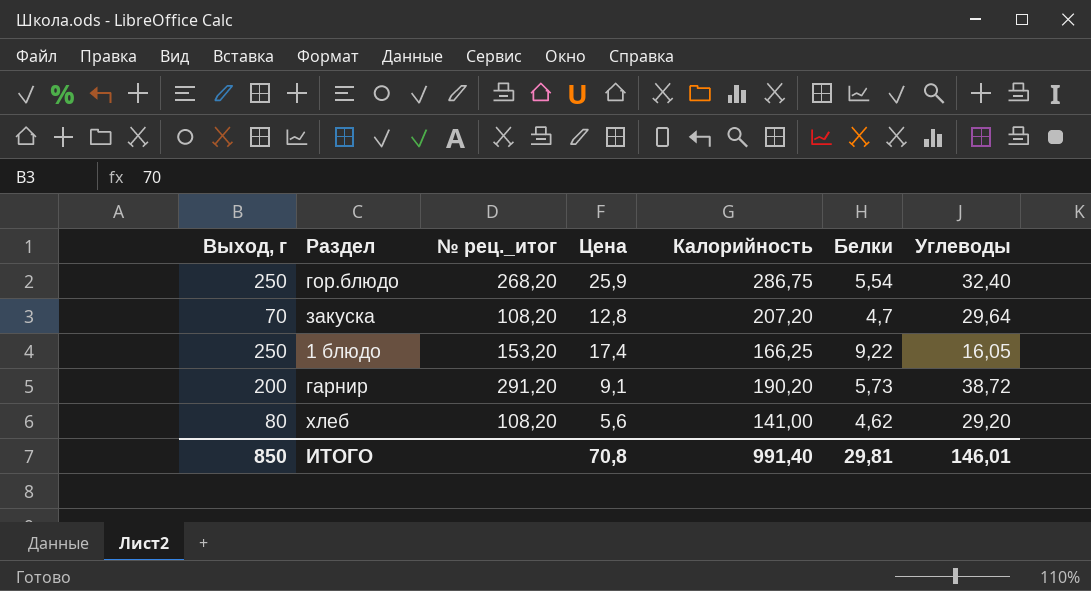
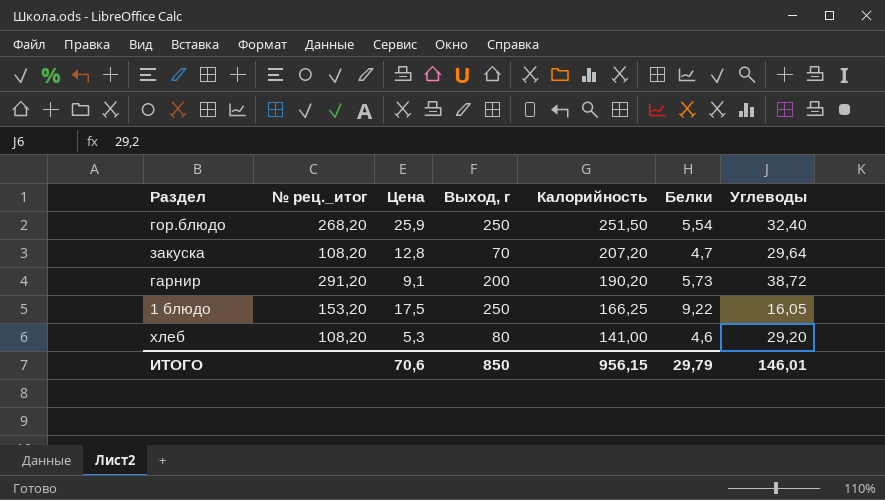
row order: none -> Калорийность descending
column Выход, г | position: 1 -> 4
гор.блюдо | Калорийность: 286,75 -> 251,50
1 блюдо | Цена: 17,4 -> 17,5
хлеб | Цена: 5,6 -> 5,3
хлеб | Белки: 4,62 -> 4,6
ИТОГО | Цена: 70,8 -> 70,6
ИТОГО | Калорийность: 991,40 -> 956,15
ИТОГО | Белки: 29,81 -> 29,79

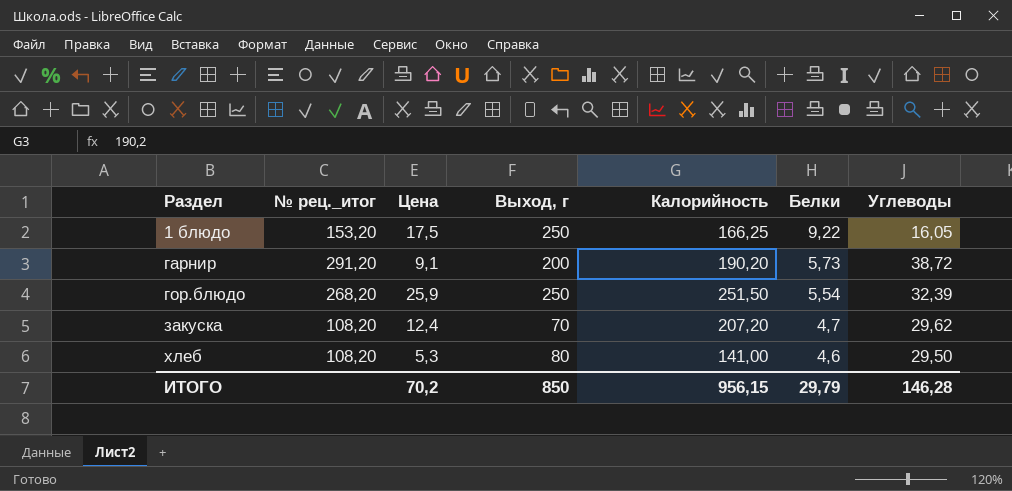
row order: Калорийность descending -> Раздел ascending
гор.блюдо | Углеводы: 32,40 -> 32,39
закуска | Цена: 12,8 -> 12,4
закуска | Углеводы: 29,64 -> 29,62
хлеб | Углеводы: 29,20 -> 29,50
ИТОГО | Цена: 70,6 -> 70,2
ИТОГО | Углеводы: 146,01 -> 146,28

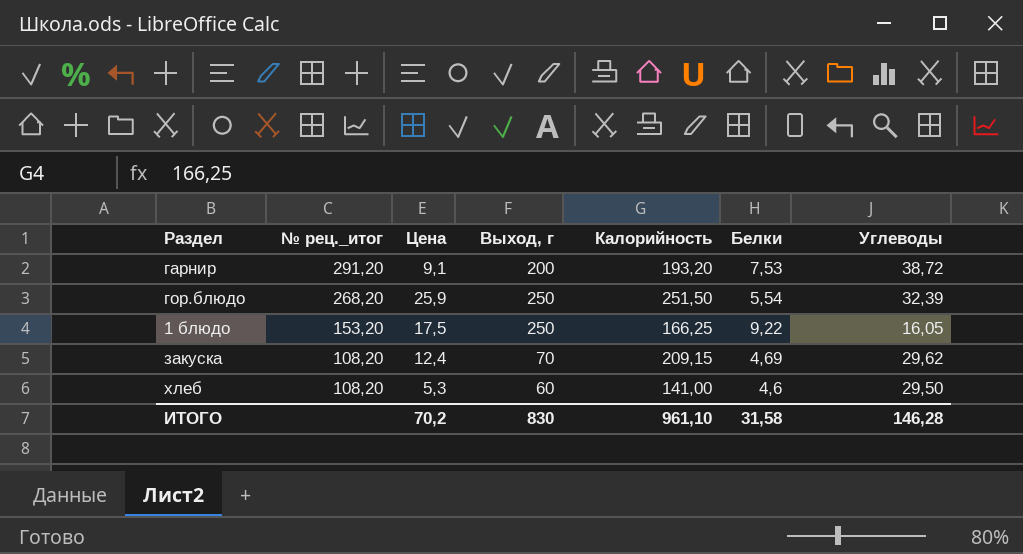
row order: Раздел ascending -> № рец._итог descending
гарнир | Калорийность: 190,20 -> 193,20
гарнир | Белки: 5,73 -> 7,53
закуска | Калорийность: 207,20 -> 209,15
закуска | Белки: 4,7 -> 4,69
хлеб | Выход, г: 80 -> 60
ИТОГО | Выход, г: 850 -> 830
ИТОГО | Калорийность: 956,15 -> 961,10
ИТОГО | Белки: 29,79 -> 31,58

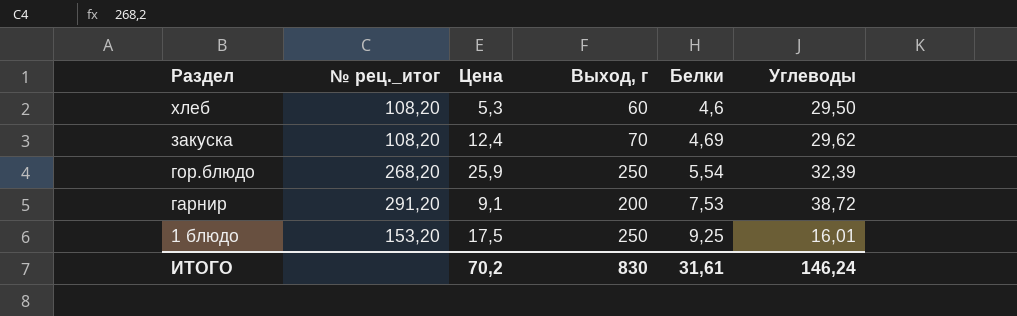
row order: № рец._итог descending -> Раздел descending
column Калорийность | position: 5 -> none
1 блюдо | Белки: 9,22 -> 9,25
1 блюдо | Углеводы: 16,05 -> 16,01
ИТОГО | Белки: 31,58 -> 31,61
ИТОГО | Углеводы: 146,28 -> 146,24

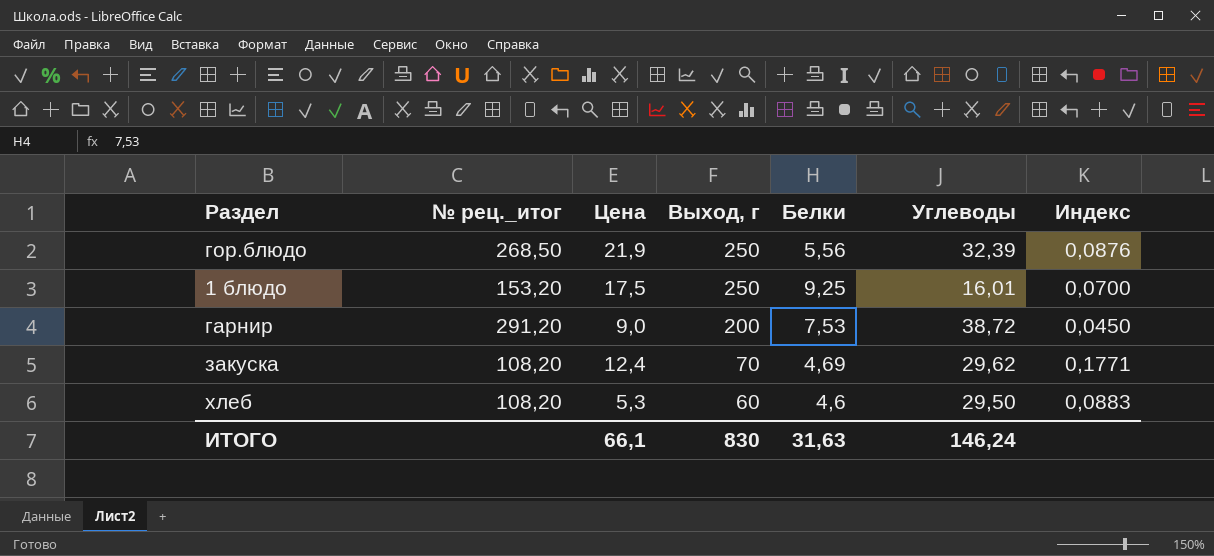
row order: Раздел descending -> Выход, г descending
column Индекс | formula: none -> [Цена] / [Выход, г]
гор.блюдо | № рец._итог: 268,20 -> 268,50
гор.блюдо | Цена: 25,9 -> 21,9
гор.блюдо | Белки: 5,54 -> 5,56
гарнир | Цена: 9,1 -> 9,0
ИТОГО | Цена: 70,2 -> 66,1
ИТОГО | Белки: 31,61 -> 31,63

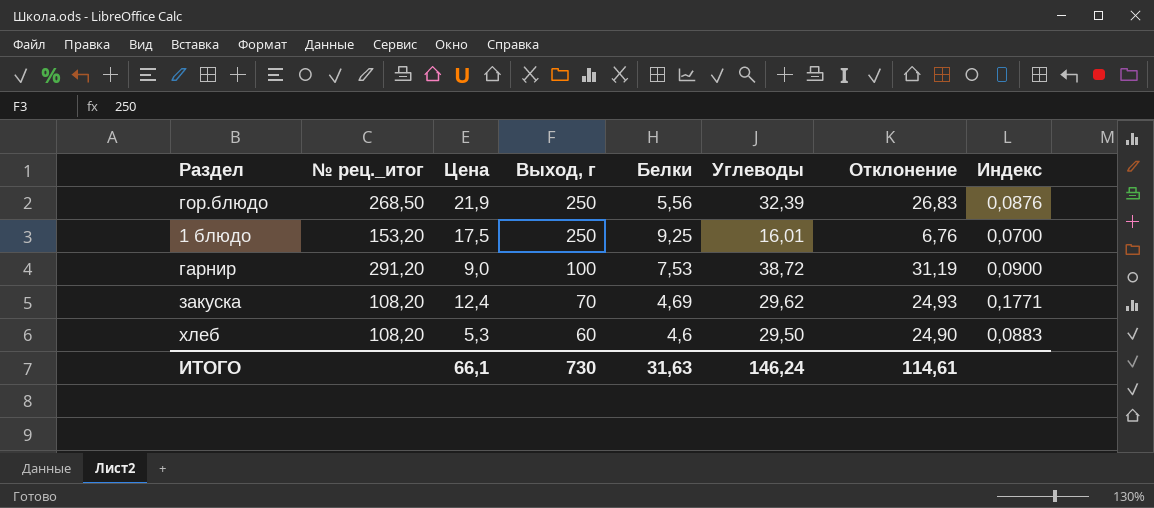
column Отклонение | formula: none -> [Углеводы] - [Белки]
гарнир | Выход, г: 200 -> 100
гарнир | Индекс: 0,0450 -> 0,0900
ИТОГО | Выход, г: 830 -> 730

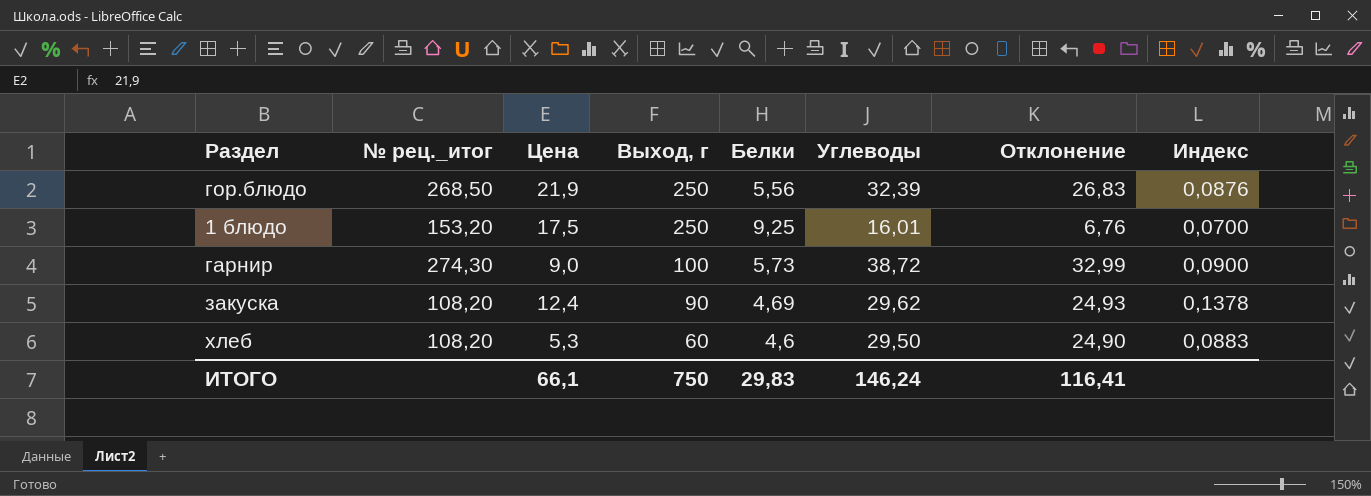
гарнир | № рец._итог: 291,20 -> 274,30
гарнир | Белки: 7,53 -> 5,73
гарнир | Отклонение: 31,19 -> 32,99
закуска | Выход, г: 70 -> 90
закуска | Индекс: 0,1771 -> 0,1378
ИТОГО | Выход, г: 730 -> 750
ИТОГО | Белки: 31,63 -> 29,83
ИТОГО | Отклонение: 114,61 -> 116,41

